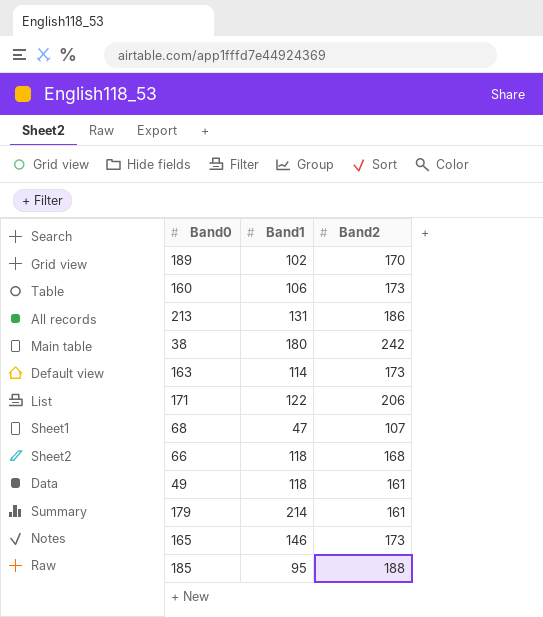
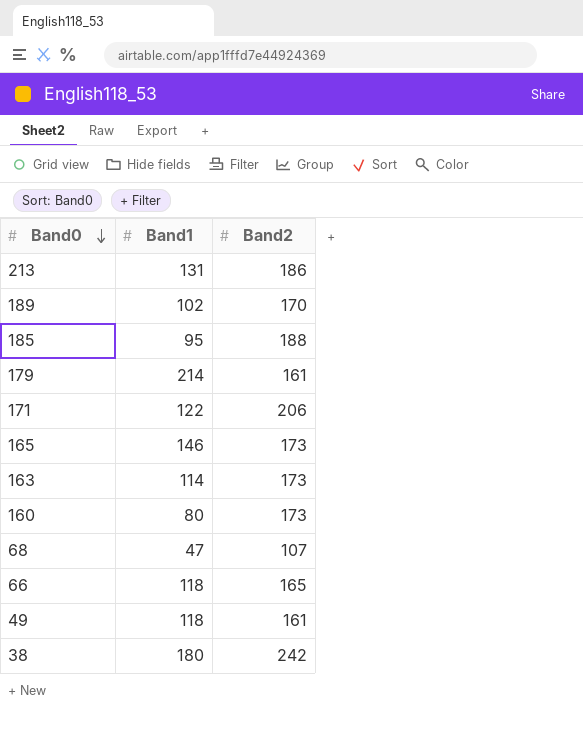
row order: none -> Band0 descending
160 | Band1: 106 -> 80
66 | Band2: 168 -> 165

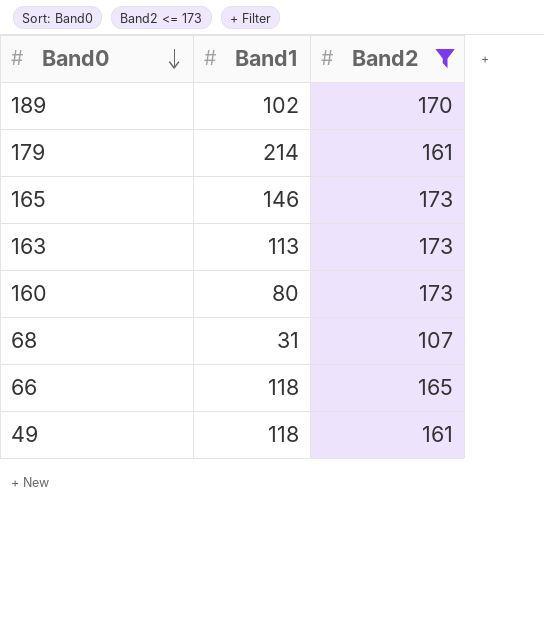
filter: none -> Band2 <= 173
163 | Band1: 114 -> 113
68 | Band1: 47 -> 31

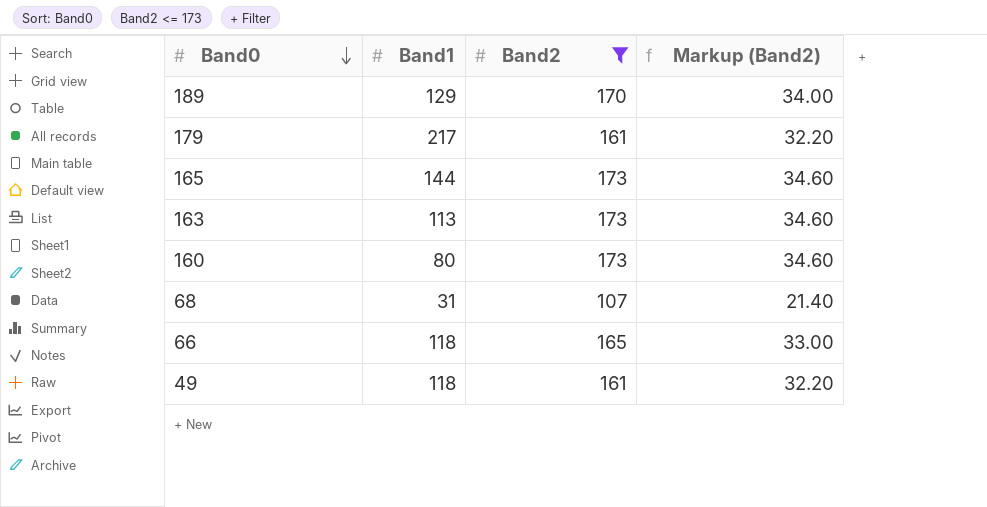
column Markup (Band2) | formula: none -> [Band2] * 0.2
189 | Band1: 102 -> 129
179 | Band1: 214 -> 217
165 | Band1: 146 -> 144

